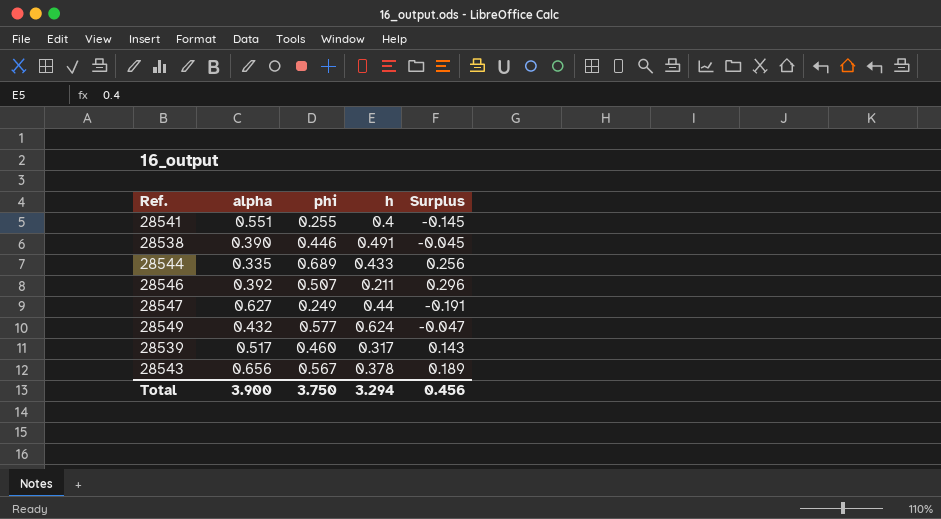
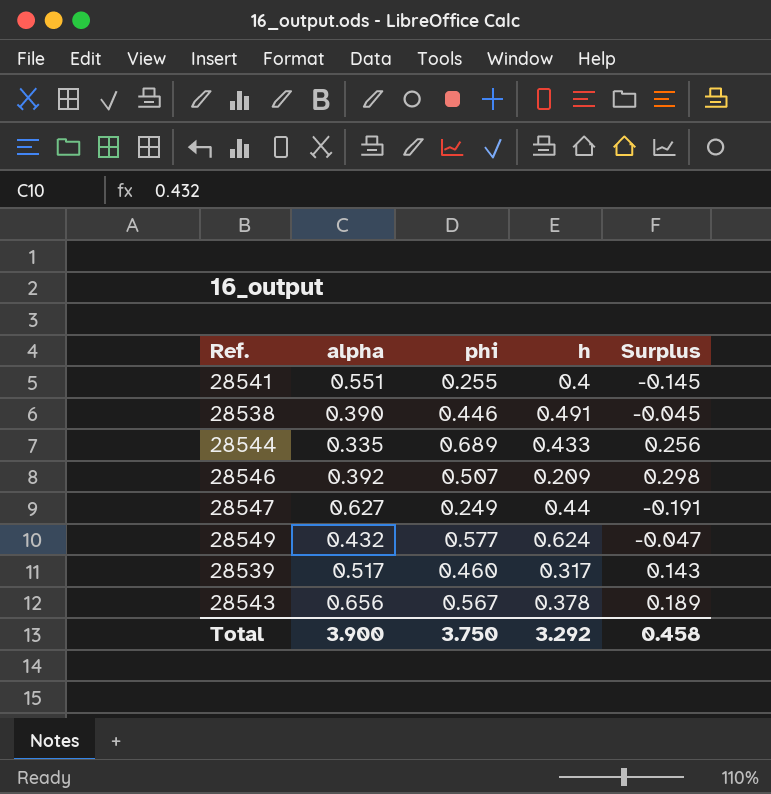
28546 | h: 0.211 -> 0.209
28546 | Surplus: 0.296 -> 0.298
Total | h: 3.294 -> 3.292
Total | Surplus: 0.456 -> 0.458

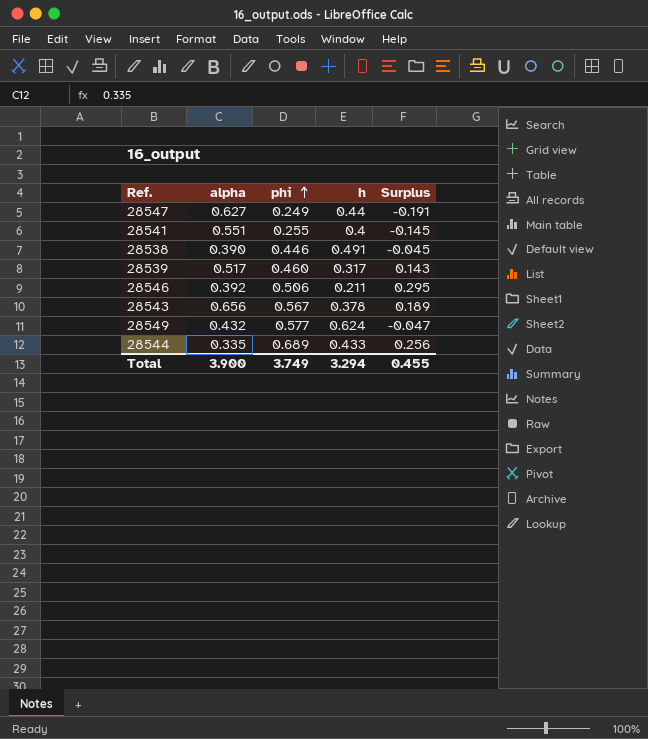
row order: none -> phi ascending
28546 | phi: 0.507 -> 0.506
28546 | h: 0.209 -> 0.211
28546 | Surplus: 0.298 -> 0.295
Total | phi: 3.750 -> 3.749
Total | h: 3.292 -> 3.294
Total | Surplus: 0.458 -> 0.455

